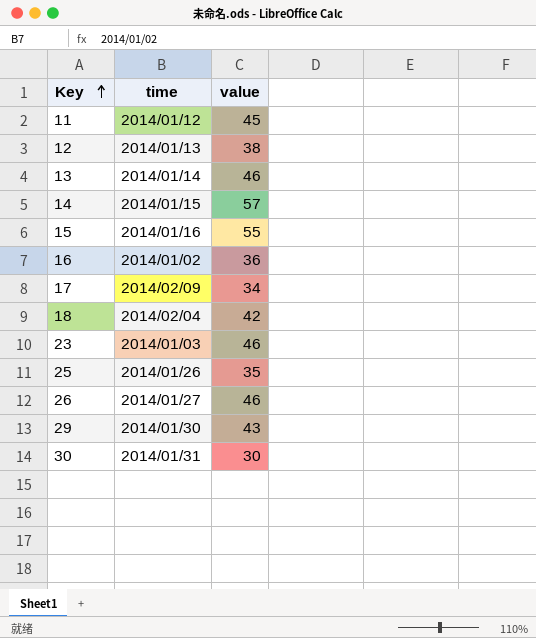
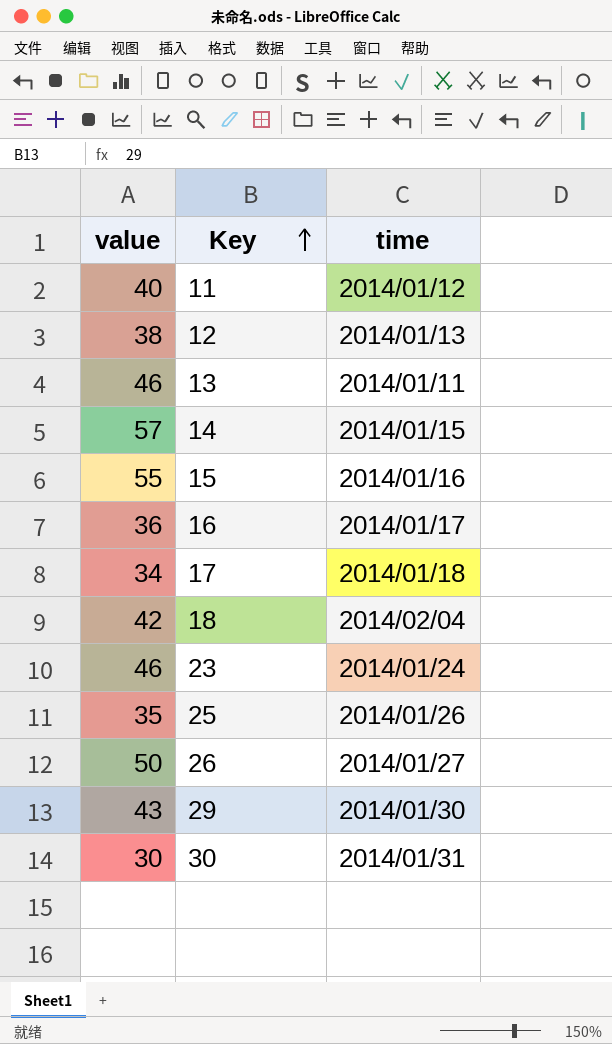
column value | position: 3 -> 1
11 | value: 45 -> 40
13 | time: 2014/01/14 -> 2014/01/11
16 | time: 2014/01/02 -> 2014/01/17
17 | time: 2014/02/09 -> 2014/01/18
23 | time: 2014/01/03 -> 2014/01/24
26 | value: 46 -> 50

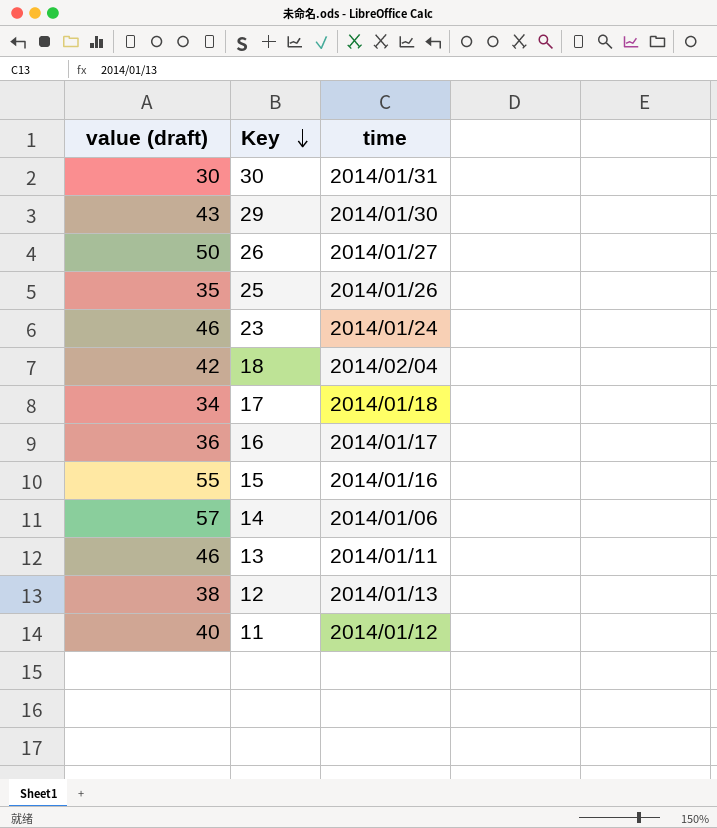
row order: Key ascending -> Key descending
column name: value -> value (draft)
14 | time: 2014/01/15 -> 2014/01/06

